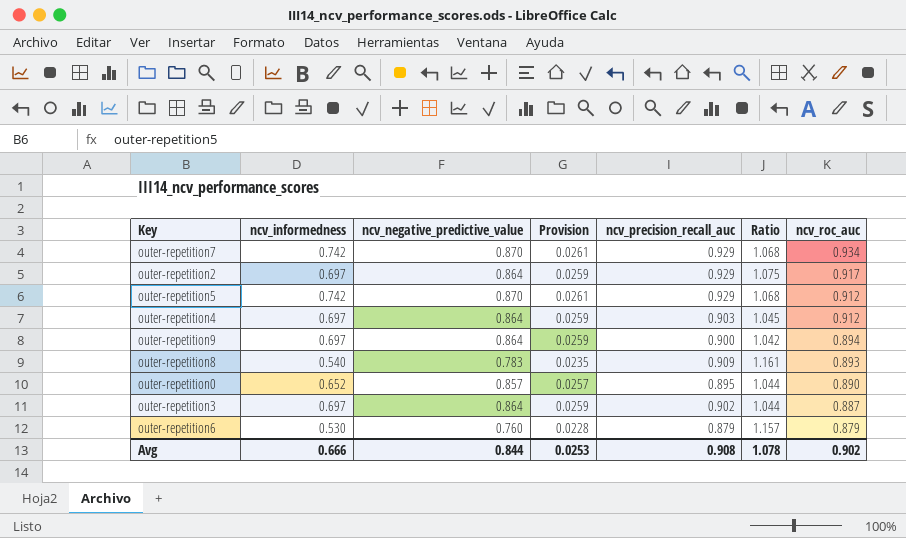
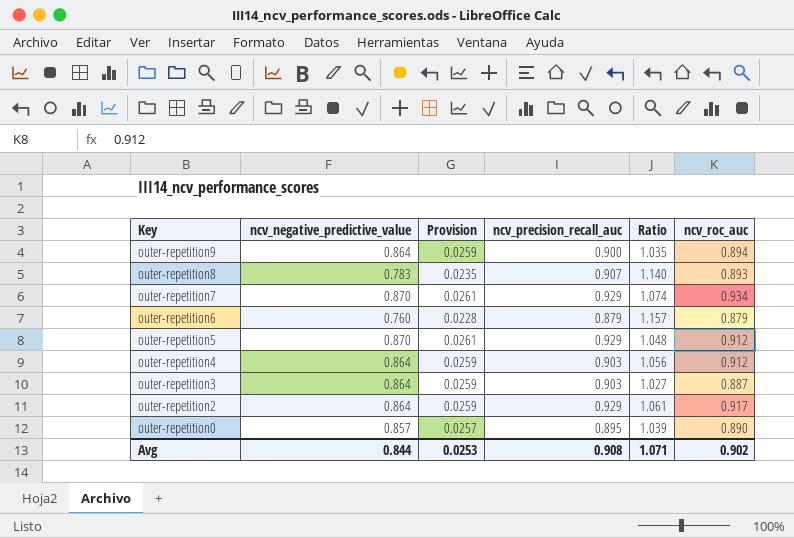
row order: ncv_roc_auc descending -> Key descending
column ncv_informedness | position: 2 -> none
column Ratio | formula: [ncv_precision_recall_auc] / [ncv_negative_predictive_value] -> [ncv_roc_auc] / [ncv_negative_predictive_value]
outer-repetition8 | ncv_precision_recall_auc: 0.909 -> 0.907
outer-repetition3 | ncv_precision_recall_auc: 0.902 -> 0.903
Avg | Ratio: 1.078 -> 1.071

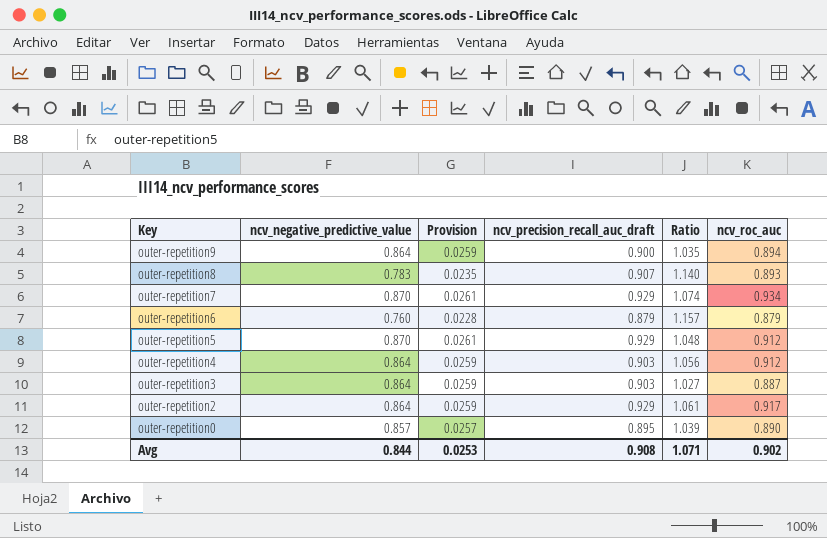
column name: ncv_precision_recall_auc -> ncv_precision_recall_auc_draft

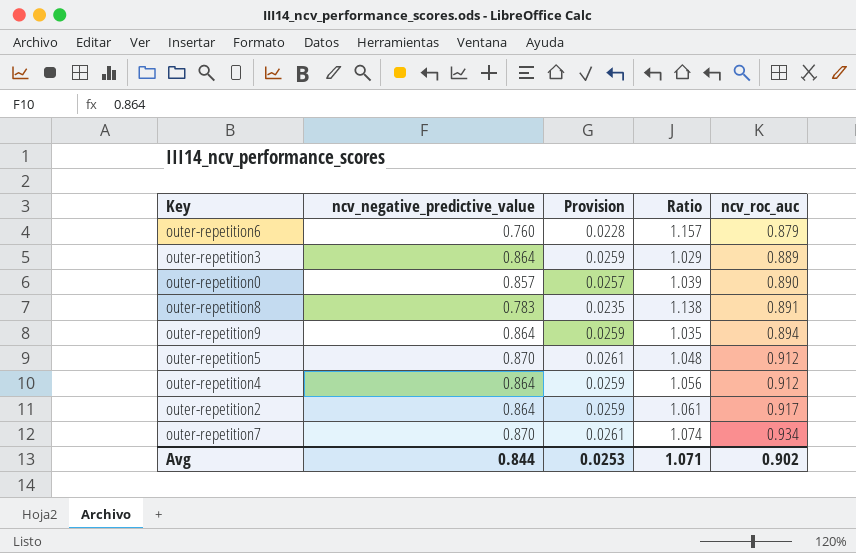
row order: Key descending -> ncv_roc_auc ascending
column ncv_precision_recall_auc_draft | position: 4 -> none
outer-repetition3 | Ratio: 1.027 -> 1.029
outer-repetition3 | ncv_roc_auc: 0.887 -> 0.889
outer-repetition8 | Ratio: 1.140 -> 1.138
outer-repetition8 | ncv_roc_auc: 0.893 -> 0.891

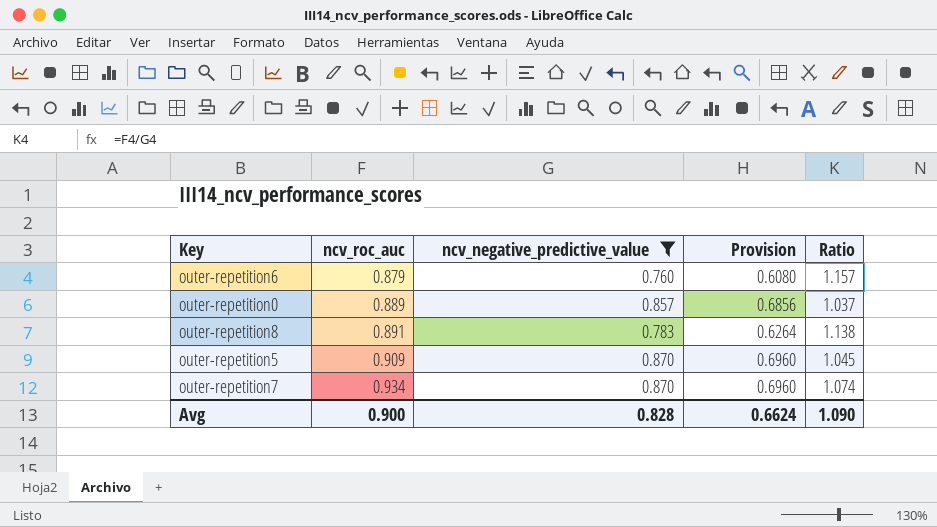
filter: none -> ncv_negative_predictive_value != 0.864
column ncv_roc_auc | position: 5 -> 2
column Provision | formula: [ncv_negative_predictive_value] * 0.03 -> [ncv_negative_predictive_value] * 0.8
outer-repetition0 | ncv_roc_auc: 0.890 -> 0.889
outer-repetition0 | Ratio: 1.039 -> 1.037
outer-repetition5 | ncv_roc_auc: 0.912 -> 0.909
outer-repetition5 | Ratio: 1.048 -> 1.045
Avg | ncv_roc_auc: 0.902 -> 0.900
Avg | ncv_negative_predictive_value: 0.844 -> 0.828
Avg | Provision: 0.0253 -> 0.6624
Avg | Ratio: 1.071 -> 1.090

